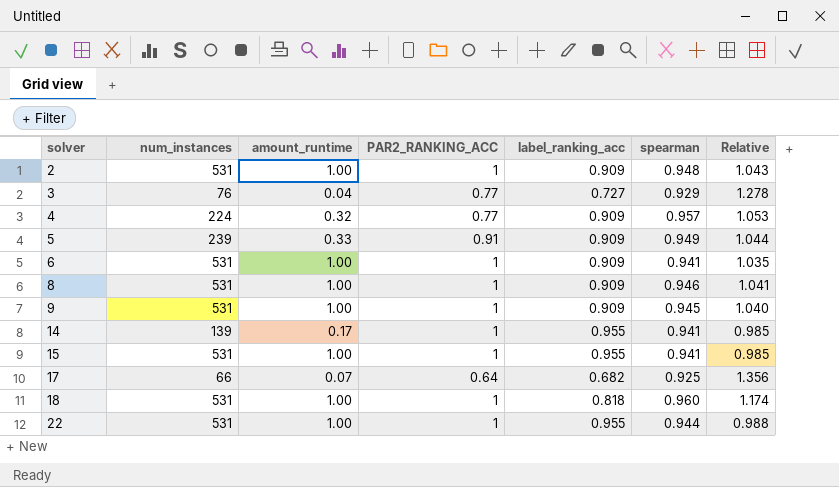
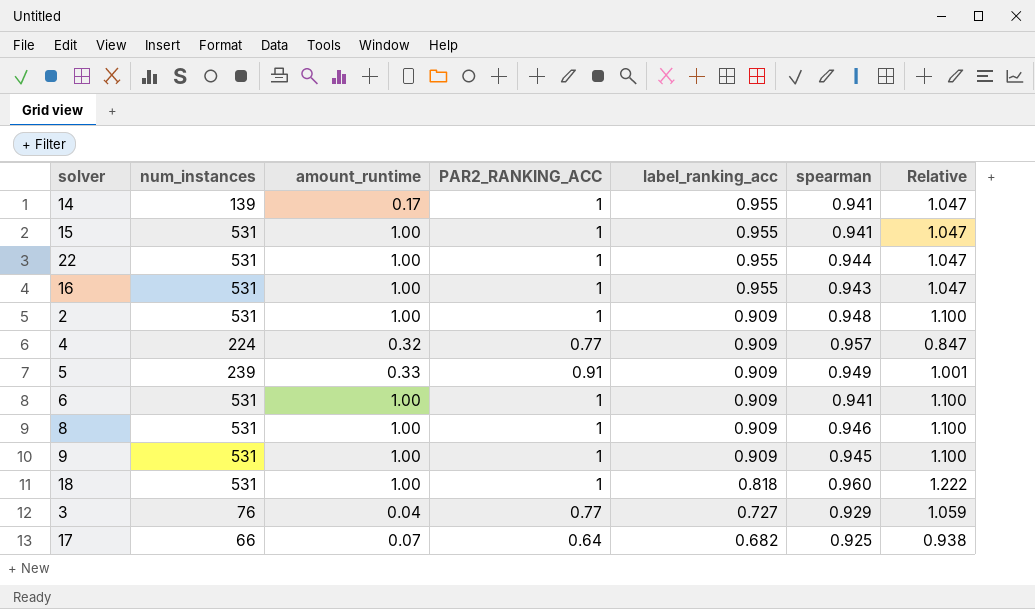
row order: solver ascending -> label_ranking_acc descending
column Relative | formula: [spearman] / [label_ranking_acc] -> [PAR2_RANKING_ACC] / [label_ranking_acc]
row 16: none -> 531 | 1.00 | 1 | 0.955 | 0.943 | 1.047

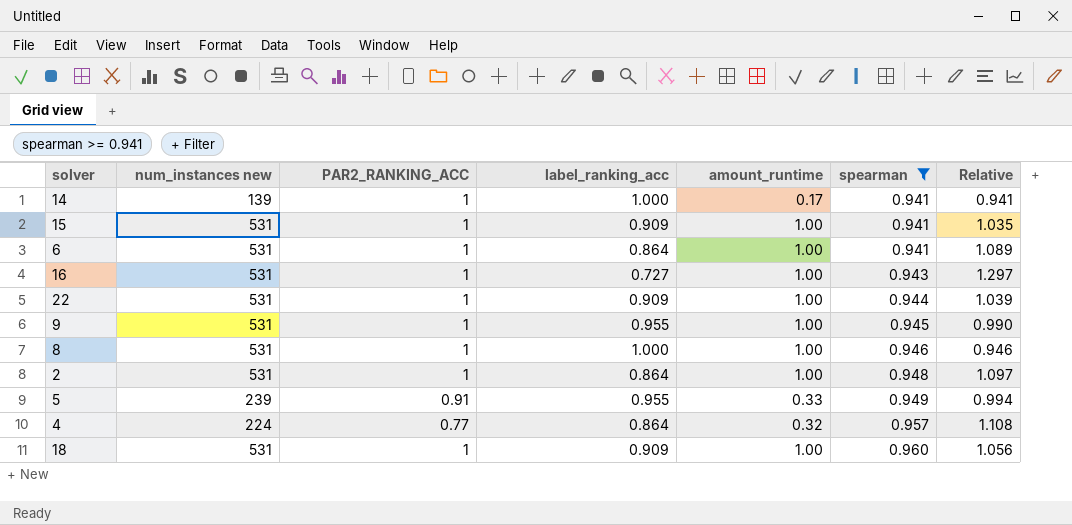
filter: none -> spearman >= 0.941
row order: label_ranking_acc descending -> spearman ascending
column name: num_instances -> num_instances new
column amount_runtime | position: 3 -> 5
column Relative | formula: [PAR2_RANKING_ACC] / [label_ranking_acc] -> [spearman] / [label_ranking_acc]
14 | label_ranking_acc: 0.955 -> 1.000
15 | label_ranking_acc: 0.955 -> 0.909
6 | label_ranking_acc: 0.909 -> 0.864
16 | label_ranking_acc: 0.955 -> 0.727
22 | label_ranking_acc: 0.955 -> 0.909
9 | label_ranking_acc: 0.909 -> 0.955
8 | label_ranking_acc: 0.909 -> 1.000
2 | label_ranking_acc: 0.909 -> 0.864
5 | label_ranking_acc: 0.909 -> 0.955
4 | label_ranking_acc: 0.909 -> 0.864
18 | label_ranking_acc: 0.818 -> 0.909

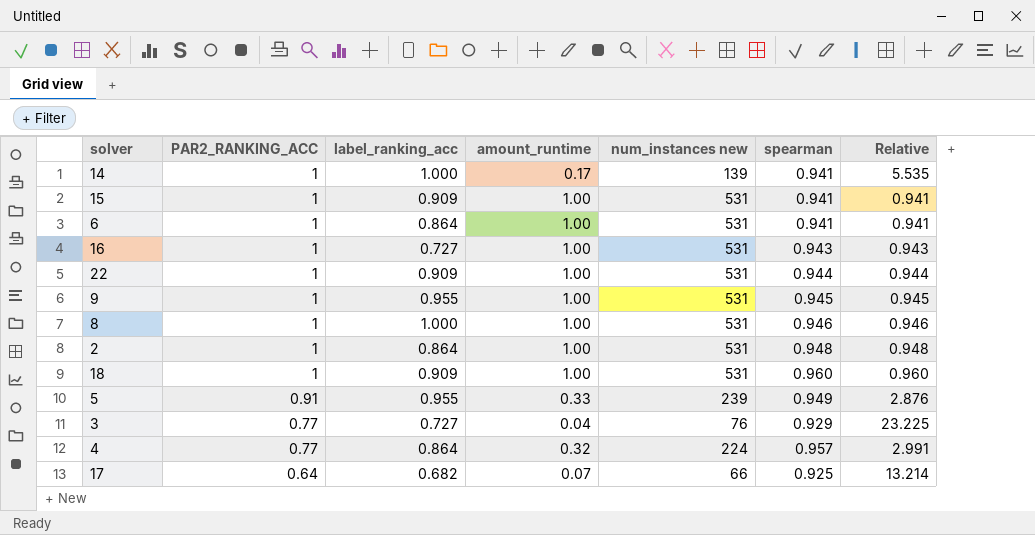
filter: spearman >= 0.941 -> none
row order: spearman ascending -> PAR2_RANKING_ACC descending
column num_instances new | position: 2 -> 5
column Relative | formula: [spearman] / [label_ranking_acc] -> [spearman] / [amount_runtime]

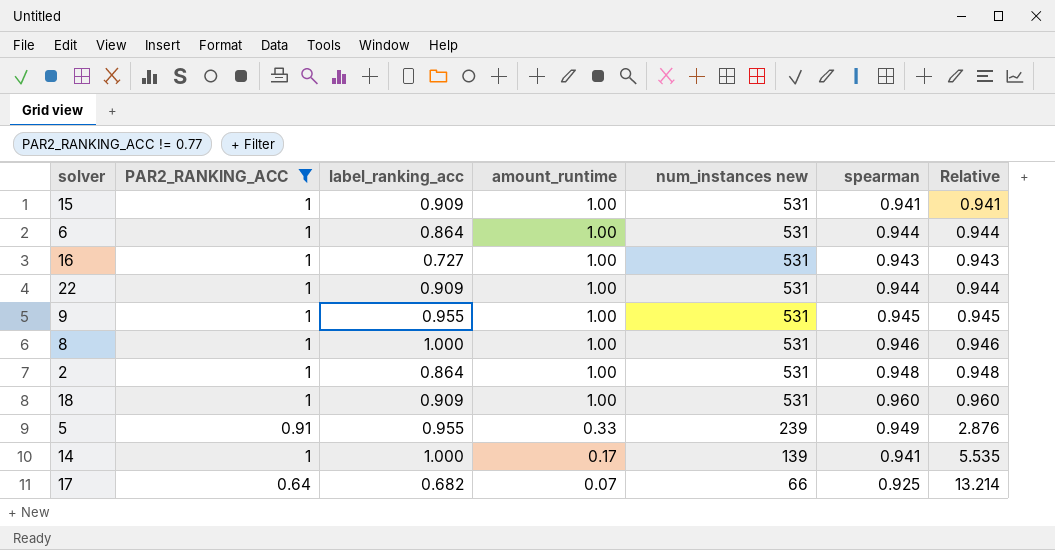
filter: none -> PAR2_RANKING_ACC != 0.77
row order: PAR2_RANKING_ACC descending -> amount_runtime descending
6 | spearman: 0.941 -> 0.944
6 | Relative: 0.941 -> 0.944

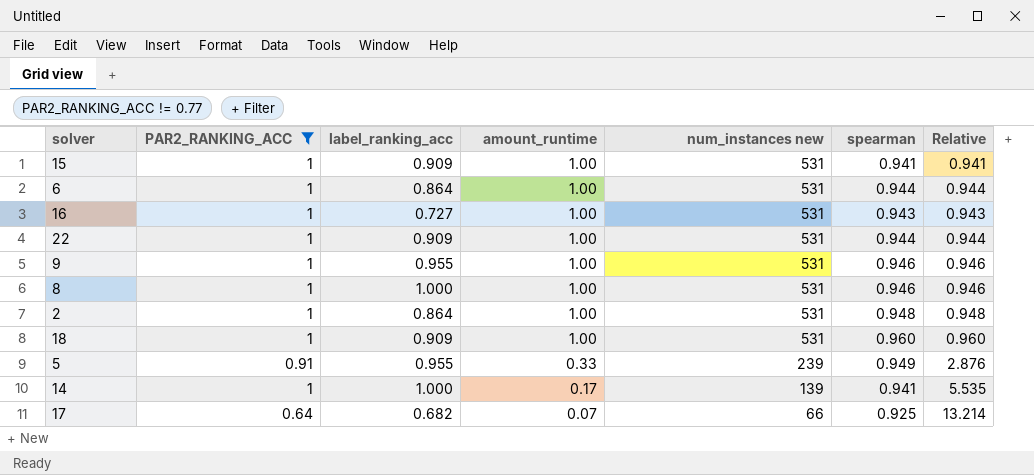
9 | spearman: 0.945 -> 0.946
9 | Relative: 0.945 -> 0.946

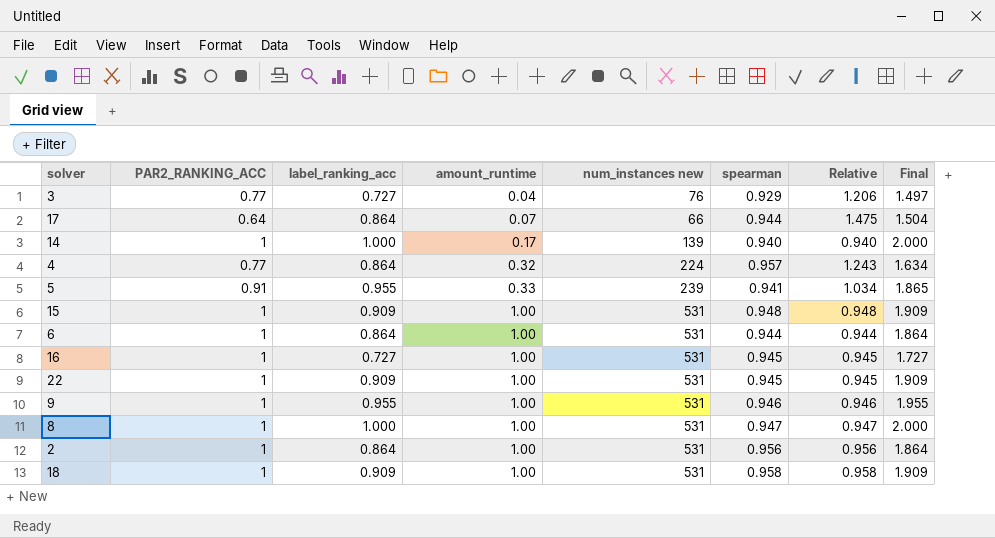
filter: PAR2_RANKING_ACC != 0.77 -> none
row order: amount_runtime descending -> amount_runtime ascending
column Relative | formula: [spearman] / [amount_runtime] -> [spearman] / [PAR2_RANKING_ACC]
column Final | formula: none -> [PAR2_RANKING_ACC] + [label_ranking_acc]
17 | label_ranking_acc: 0.682 -> 0.864
17 | spearman: 0.925 -> 0.944
14 | spearman: 0.941 -> 0.940
5 | spearman: 0.949 -> 0.941
15 | spearman: 0.941 -> 0.948
16 | spearman: 0.943 -> 0.945
22 | spearman: 0.944 -> 0.945
8 | spearman: 0.946 -> 0.947
2 | spearman: 0.948 -> 0.956
18 | spearman: 0.960 -> 0.958

